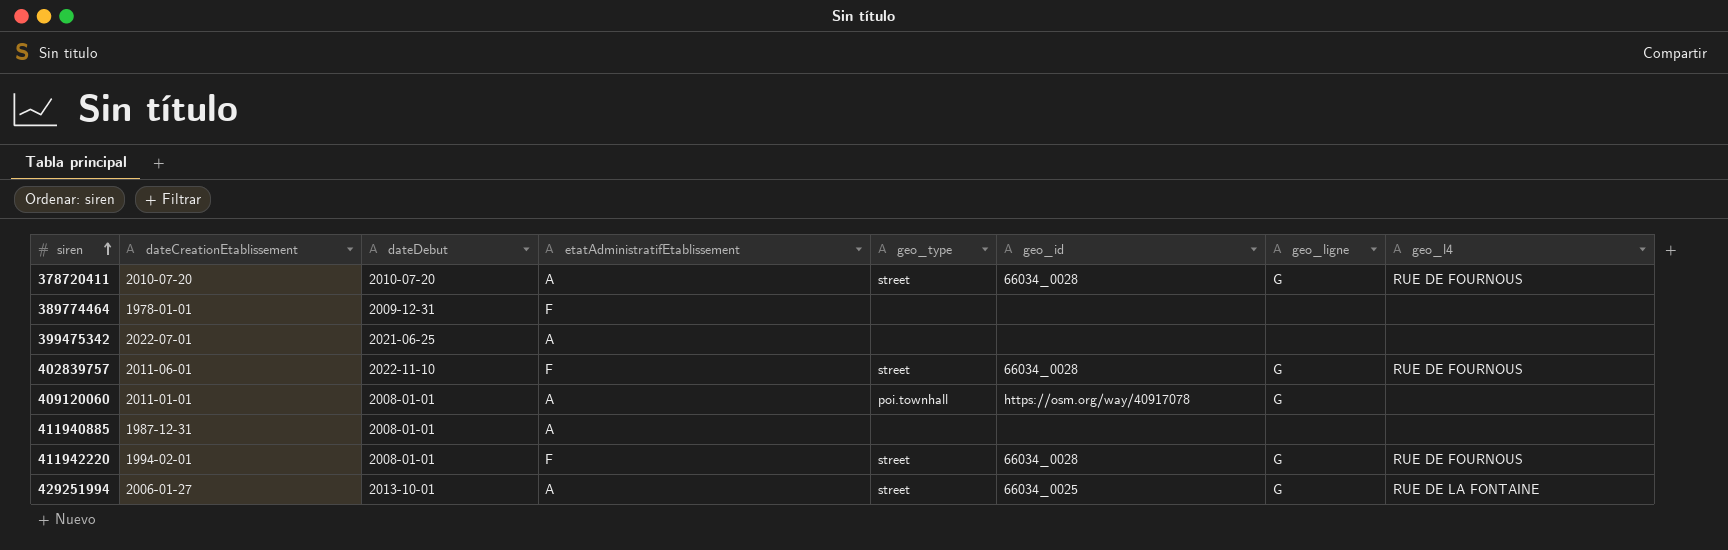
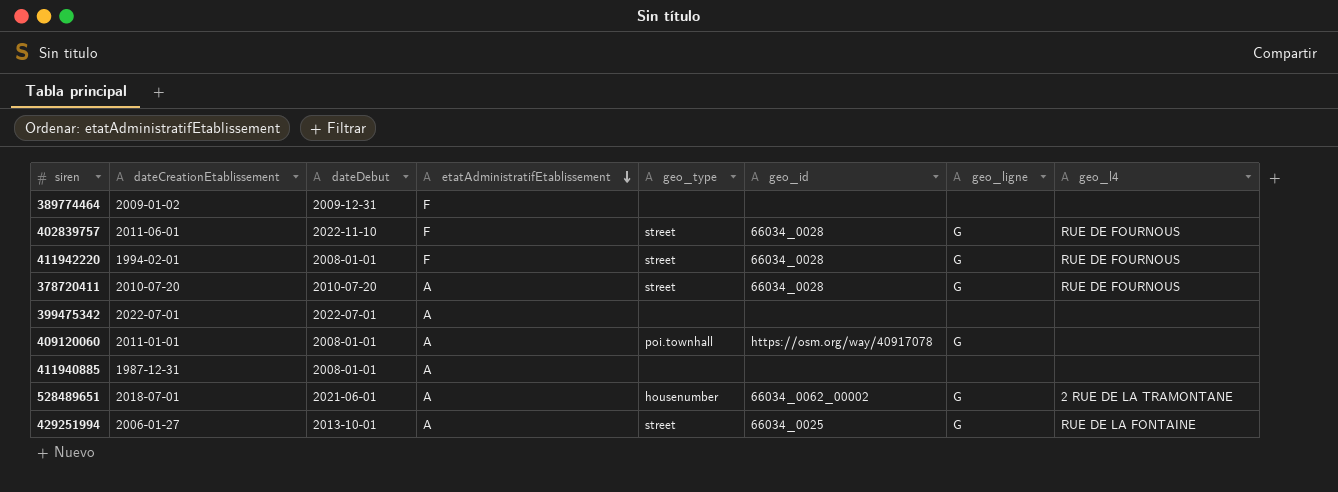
row order: siren ascending -> etatAdministratifEtablissement descending
389774464 | dateCreationEtablissement: 1978-01-01 -> 2009-01-02
399475342 | dateDebut: 2021-06-25 -> 2022-07-01
row 528489651: none -> 2018-07-01 | 2021-06-01 | A | housenumber | 66034_0062_00002 | G | 2 RUE DE LA TRAMONTANE

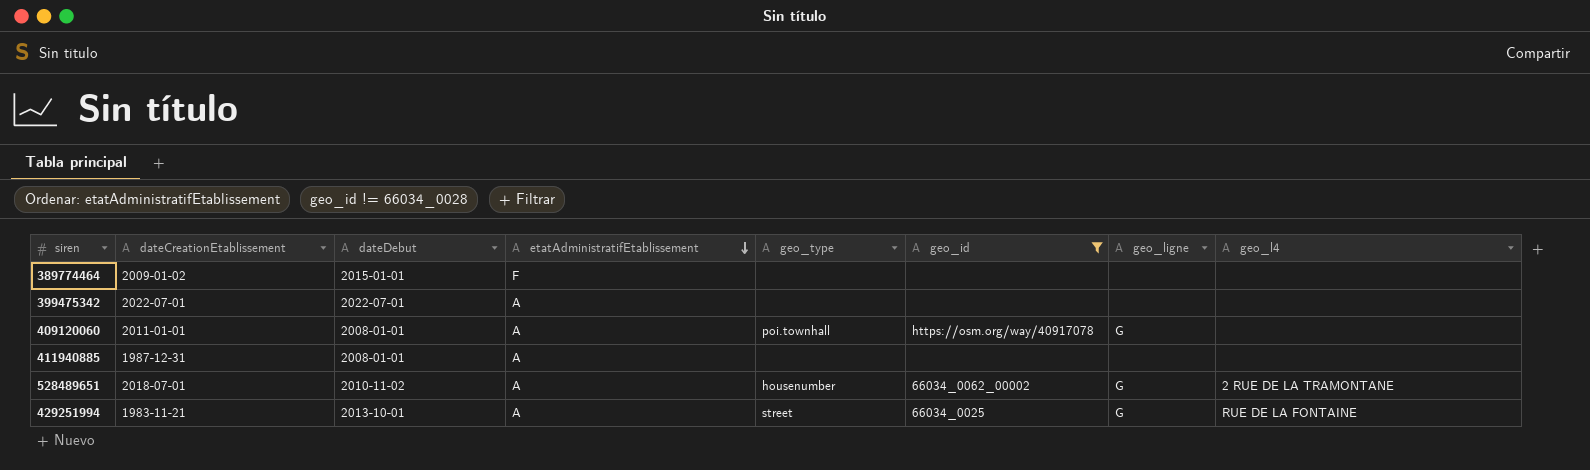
filter: none -> geo_id != 66034_0028
389774464 | dateDebut: 2009-12-31 -> 2015-01-01
528489651 | dateDebut: 2021-06-01 -> 2010-11-02
429251994 | dateCreationEtablissement: 2006-01-27 -> 1983-11-21

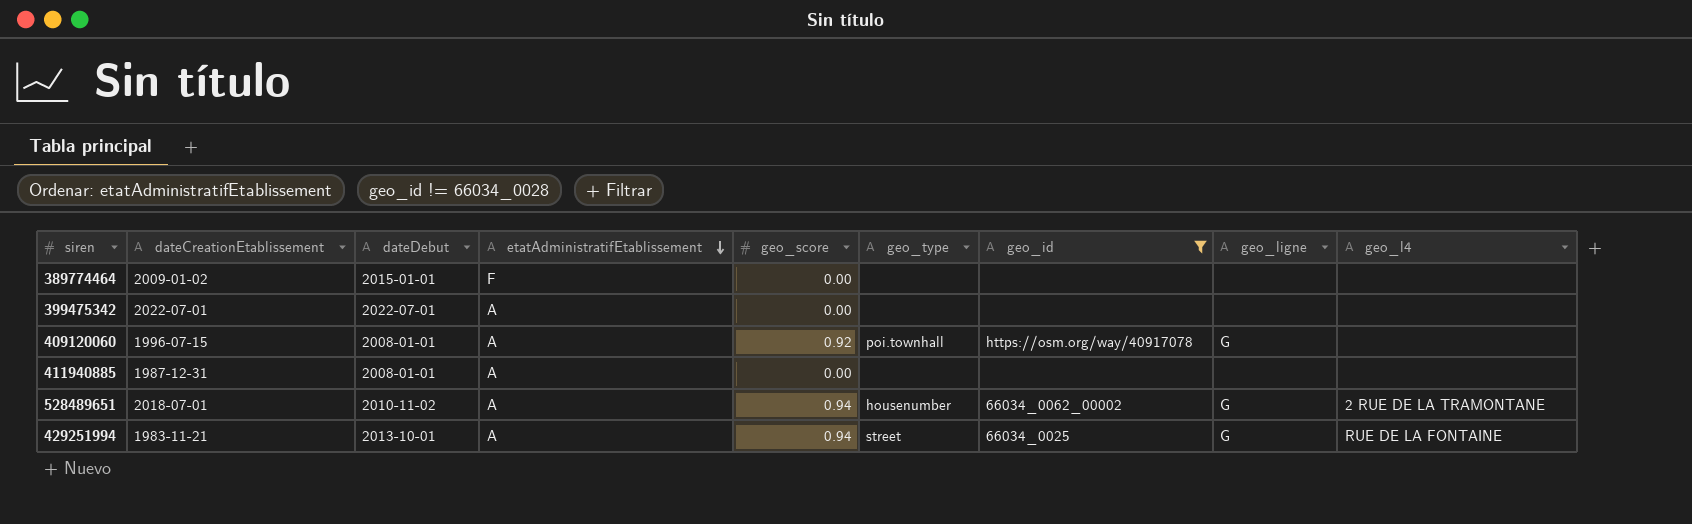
column geo_score | position: none -> 5
409120060 | dateCreationEtablissement: 2011-01-01 -> 1996-07-15

